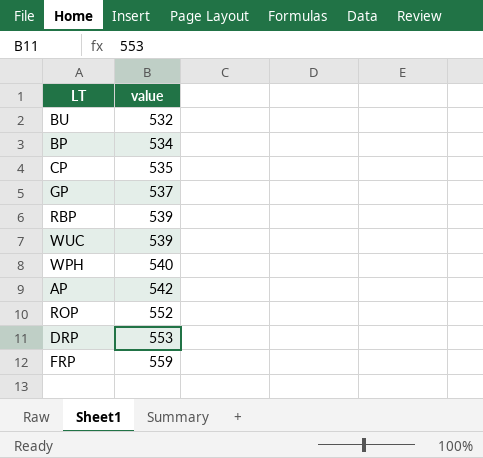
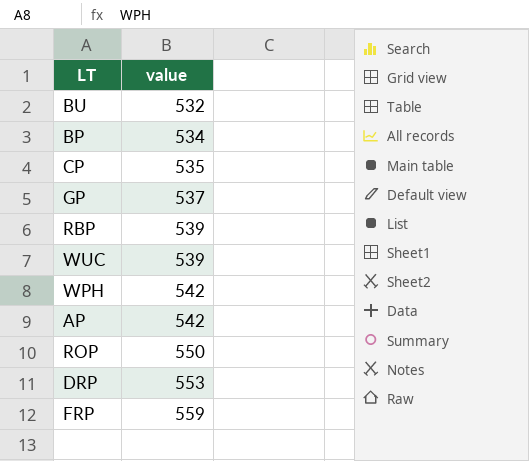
WPH | value: 540 -> 542
ROP | value: 552 -> 550

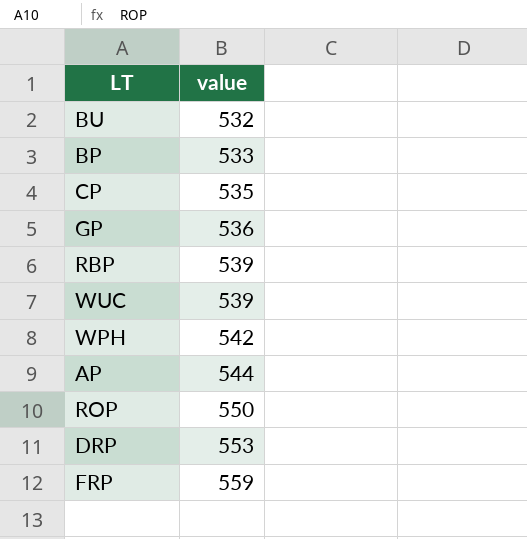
BP | value: 534 -> 533
GP | value: 537 -> 536
AP | value: 542 -> 544

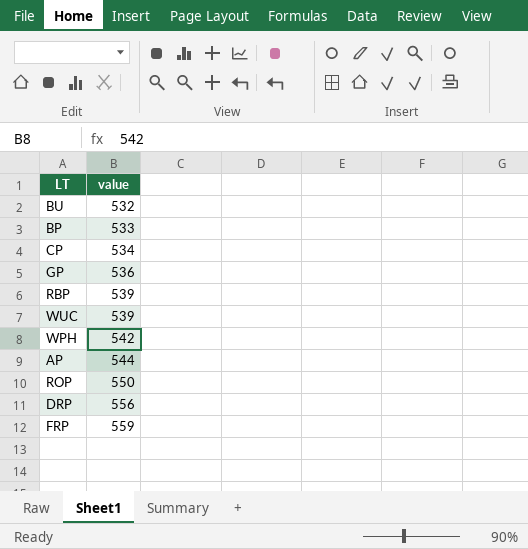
CP | value: 535 -> 534
DRP | value: 553 -> 556

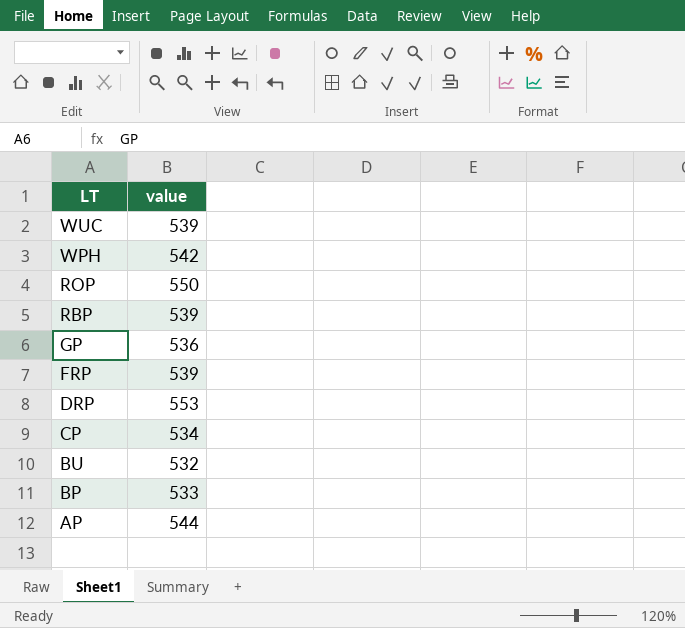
row order: value ascending -> LT descending
FRP | value: 559 -> 539
DRP | value: 556 -> 553

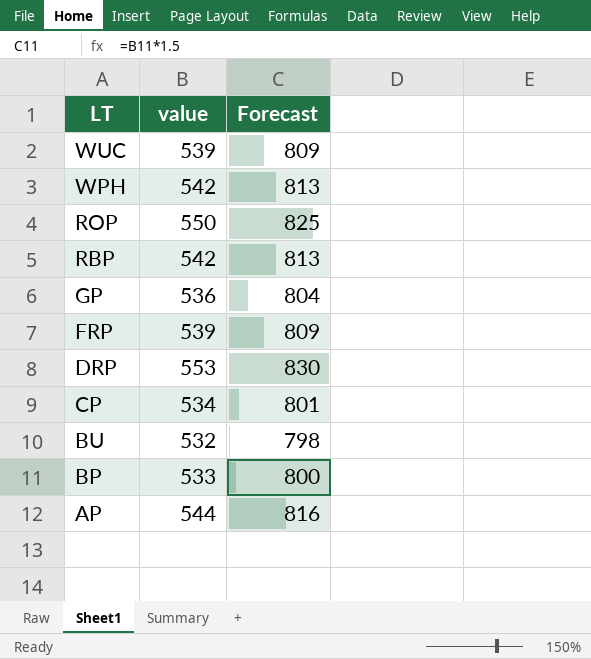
column Forecast | formula: none -> [value] * 1.5
RBP | value: 539 -> 542

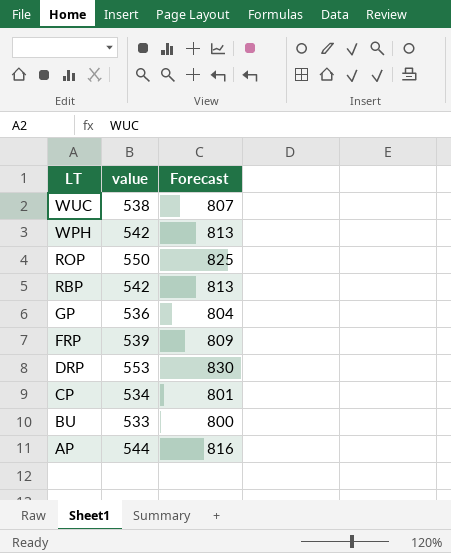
row BP: 533 | 800 -> none
WUC | value: 539 -> 538
WUC | Forecast: 809 -> 807
BU | value: 532 -> 533
BU | Forecast: 798 -> 800

